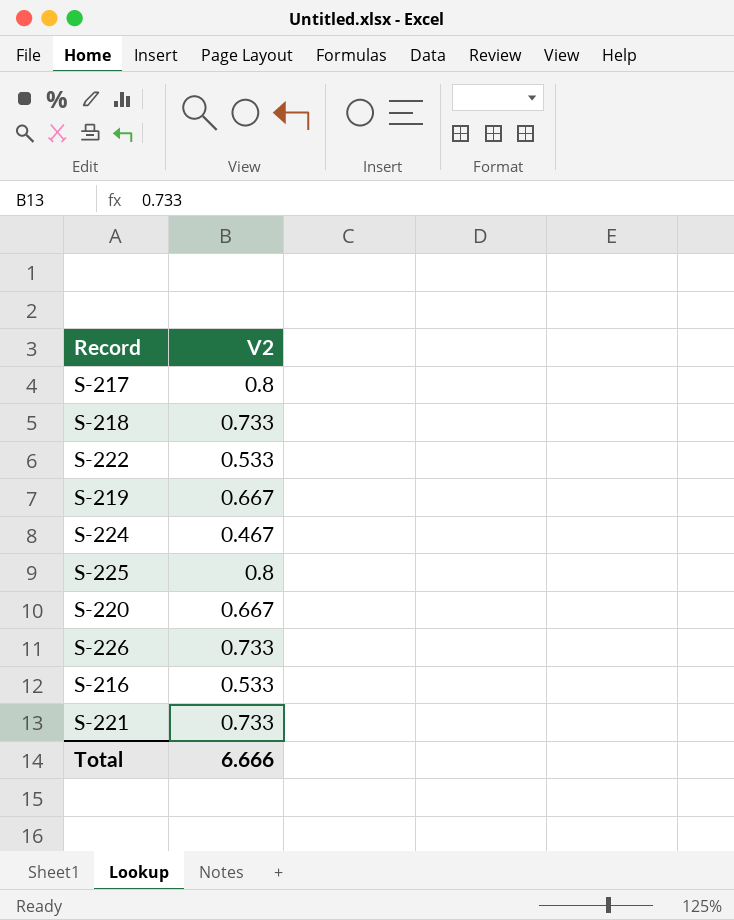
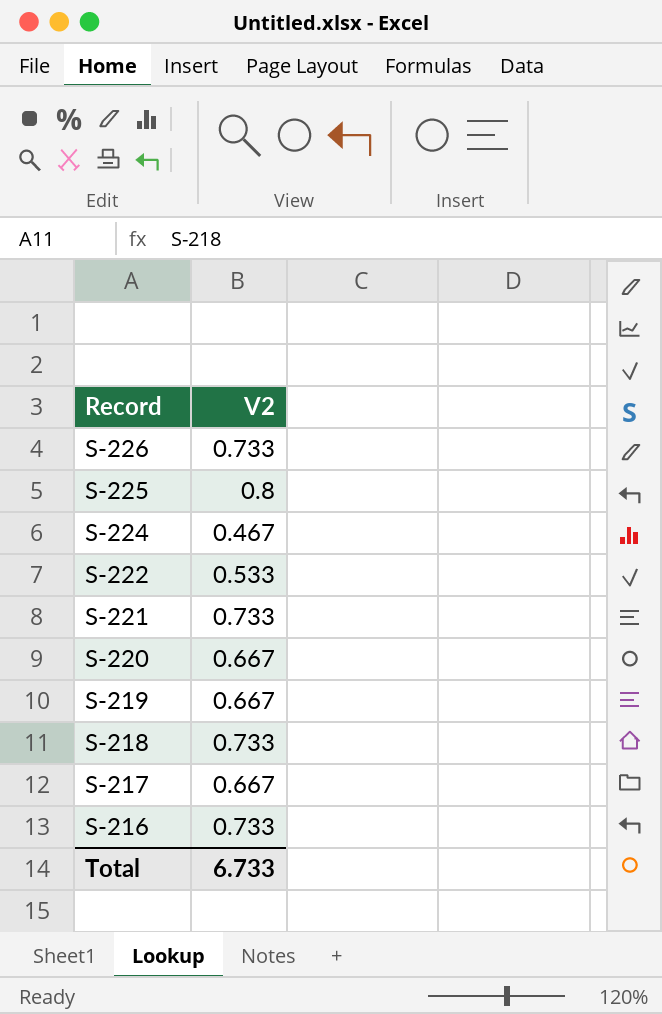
row order: none -> Record descending
S-217 | V2: 0.8 -> 0.667
S-216 | V2: 0.533 -> 0.733
Total | V2: 6.666 -> 6.733

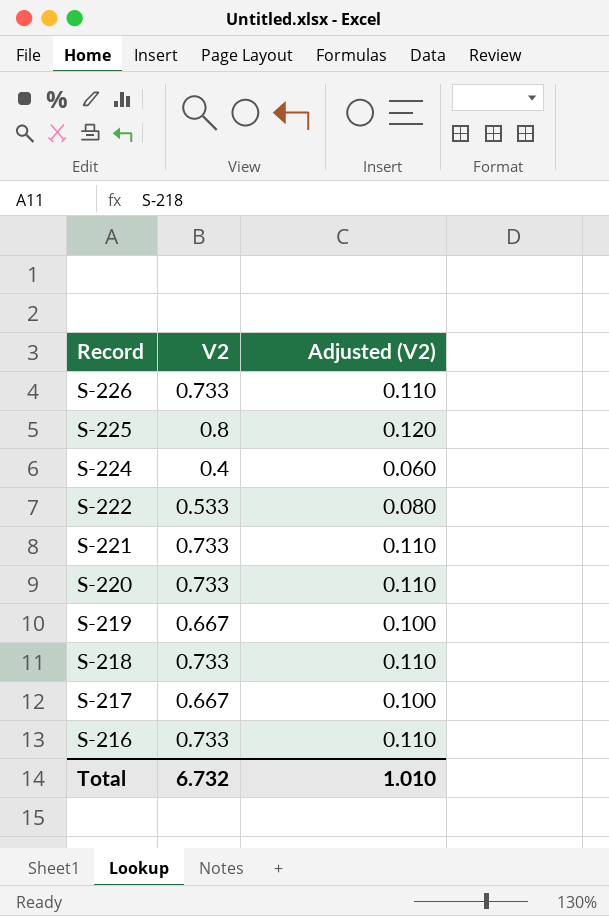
column Adjusted (V2) | formula: none -> [V2] * 0.15
S-224 | V2: 0.467 -> 0.4
S-220 | V2: 0.667 -> 0.733
Total | V2: 6.733 -> 6.732

